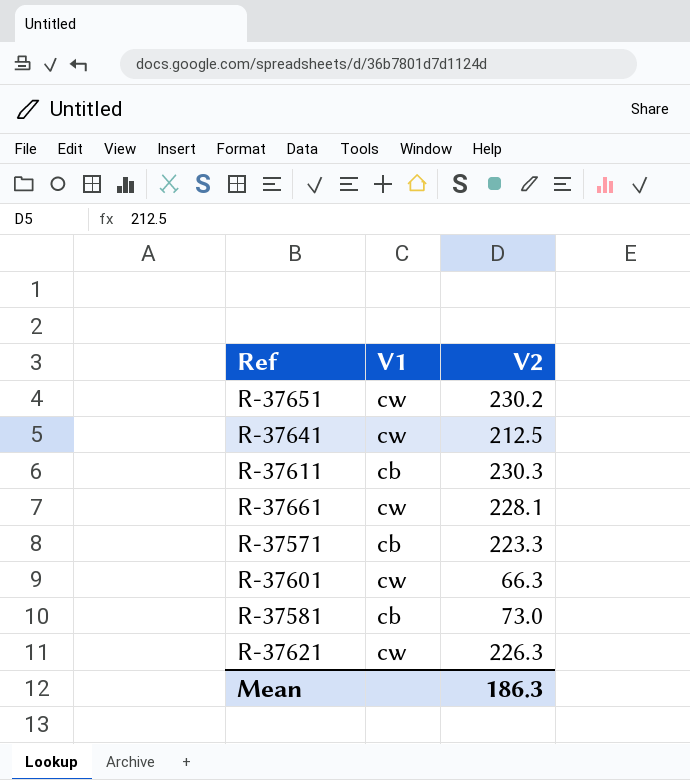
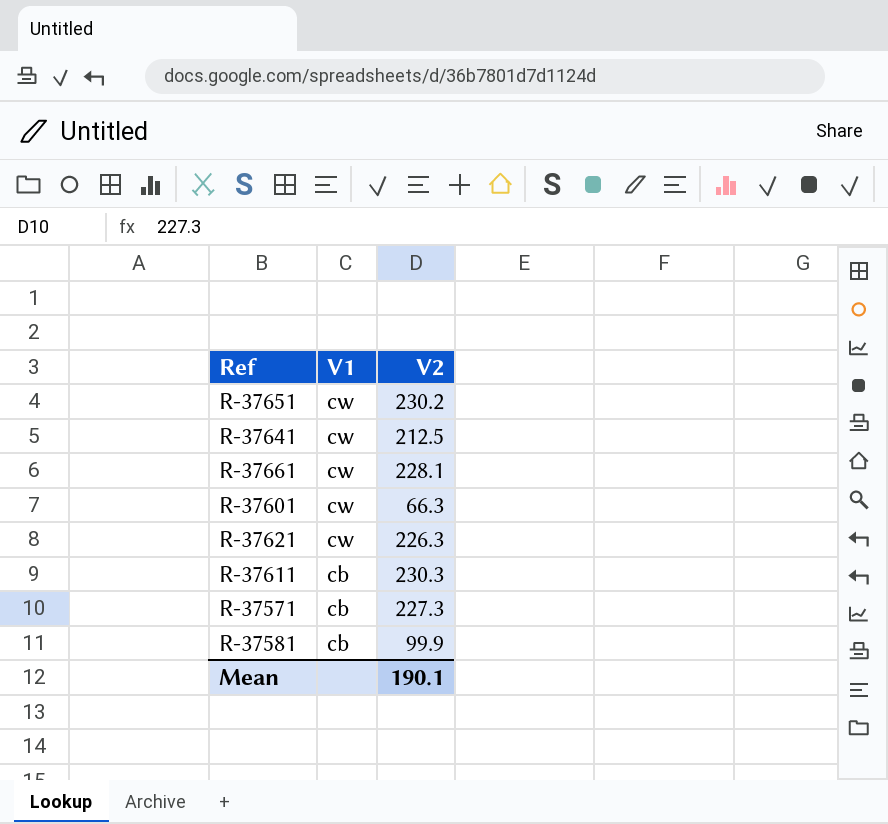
row order: none -> V1 descending
R-37571 | V2: 223.3 -> 227.3
R-37581 | V2: 73.0 -> 99.9
Mean | V2: 186.3 -> 190.1

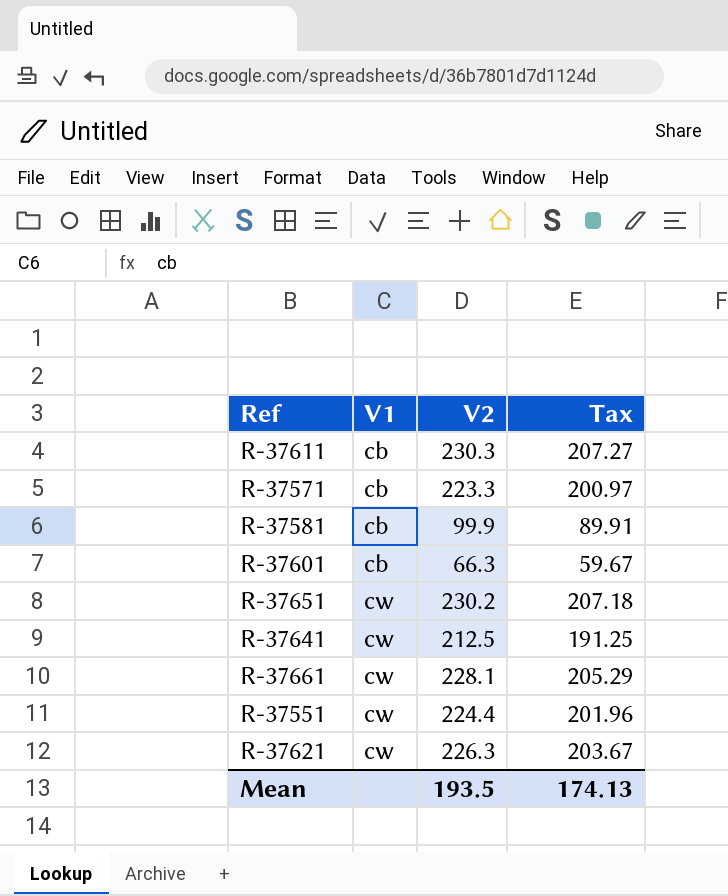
row order: V1 descending -> V1 ascending
column Tax | formula: none -> [V2] * 0.9
R-37571 | V2: 227.3 -> 223.3
R-37601 | V1: cw -> cb
row R-37551: none -> cw | 224.4 | 201.96
Mean | V2: 190.1 -> 193.5

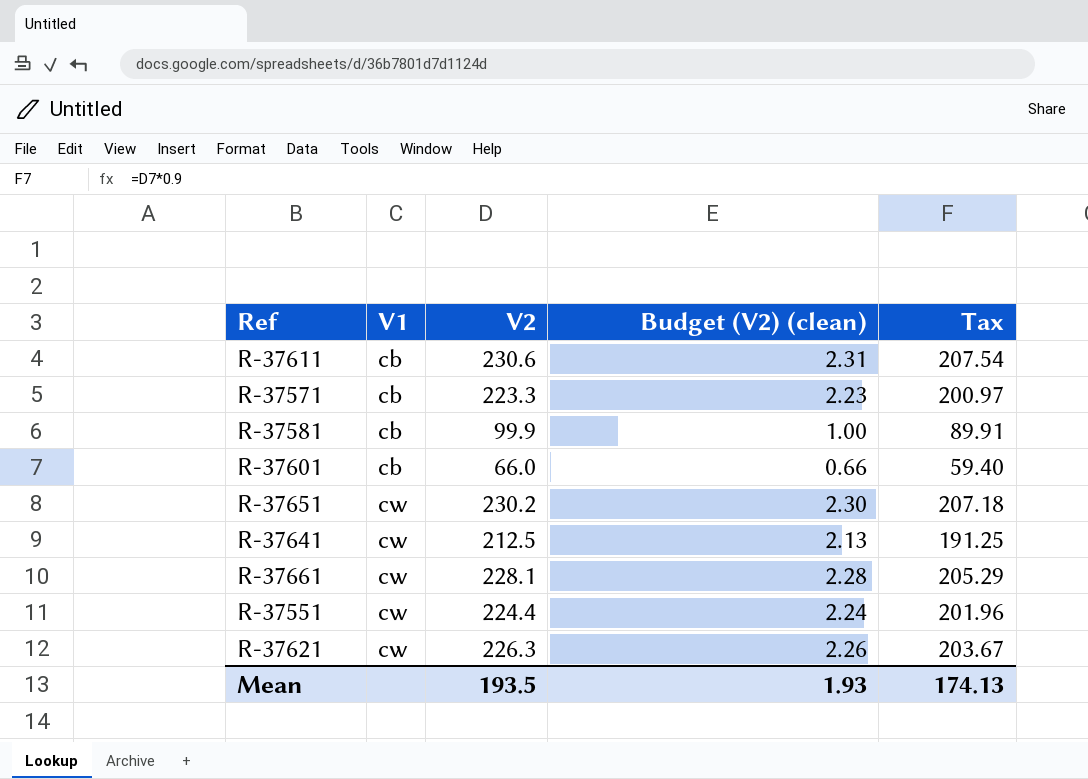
column Budget (V2) (clean) | formula: none -> [V2] * 0.01
R-37611 | V2: 230.3 -> 230.6
R-37611 | Tax: 207.27 -> 207.54
R-37601 | V2: 66.3 -> 66.0
R-37601 | Tax: 59.67 -> 59.40

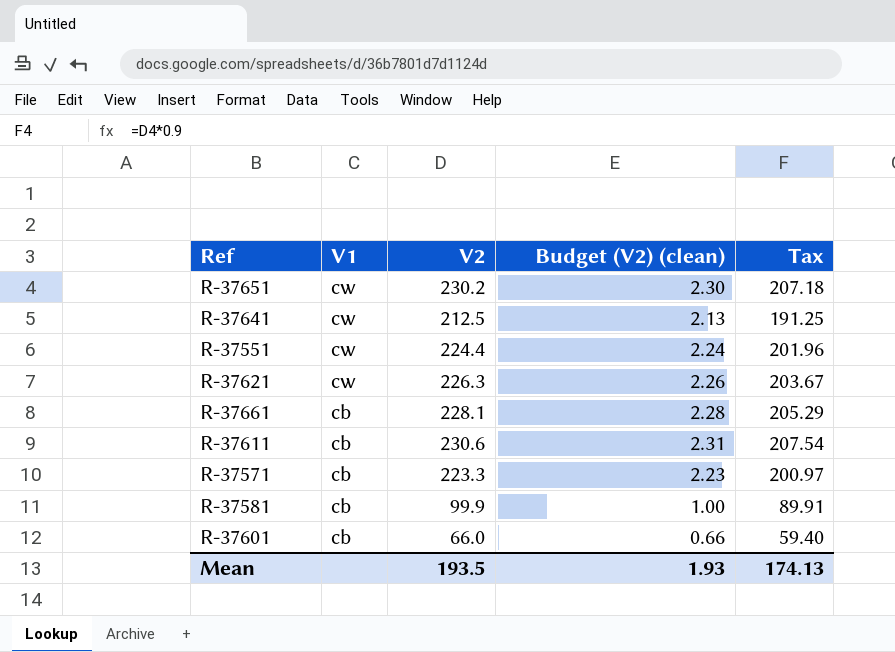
row order: V1 ascending -> V1 descending
R-37661 | V1: cw -> cb

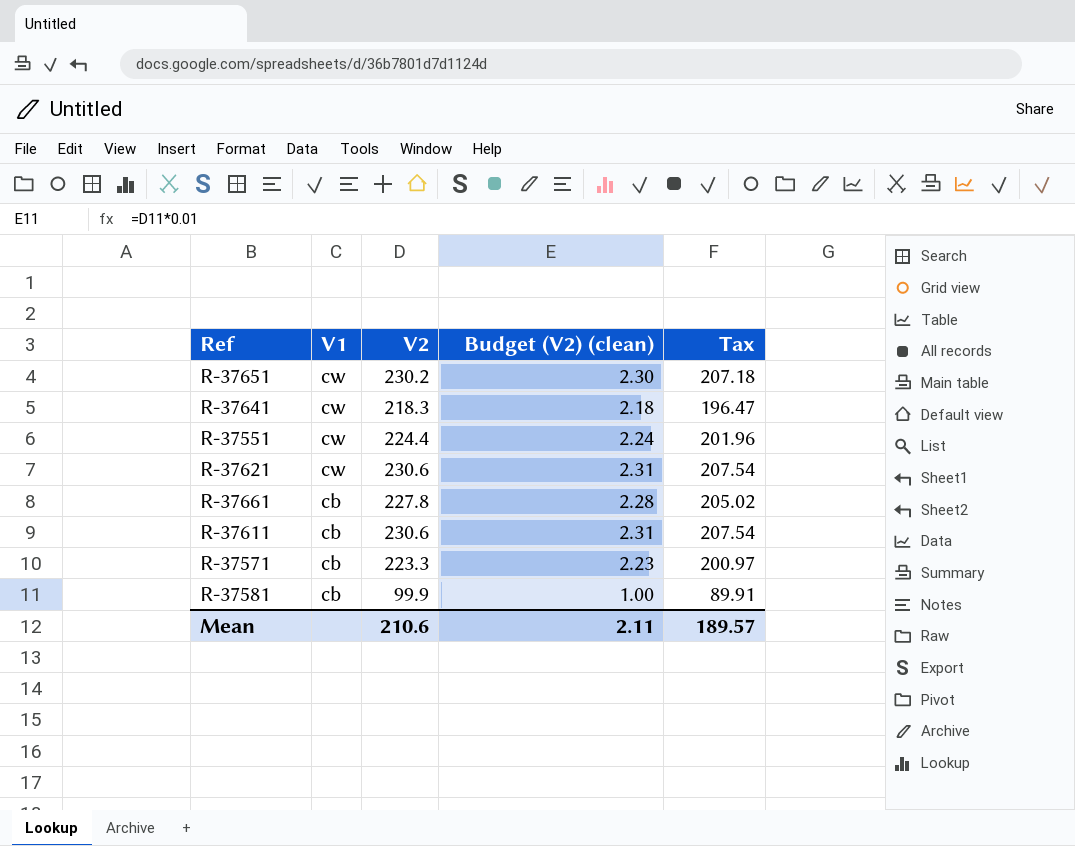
row R-37601: cb | 66.0 | 0.66 | 59.40 -> none
R-37641 | V2: 212.5 -> 218.3
R-37641 | Budget (V2) (clean): 2.13 -> 2.18
R-37641 | Tax: 191.25 -> 196.47
R-37621 | V2: 226.3 -> 230.6
R-37621 | Budget (V2) (clean): 2.26 -> 2.31
R-37621 | Tax: 203.67 -> 207.54
R-37661 | V2: 228.1 -> 227.8
R-37661 | Tax: 205.29 -> 205.02
Mean | V2: 193.5 -> 210.6
Mean | Budget (V2) (clean): 1.93 -> 2.11
Mean | Tax: 174.13 -> 189.57

